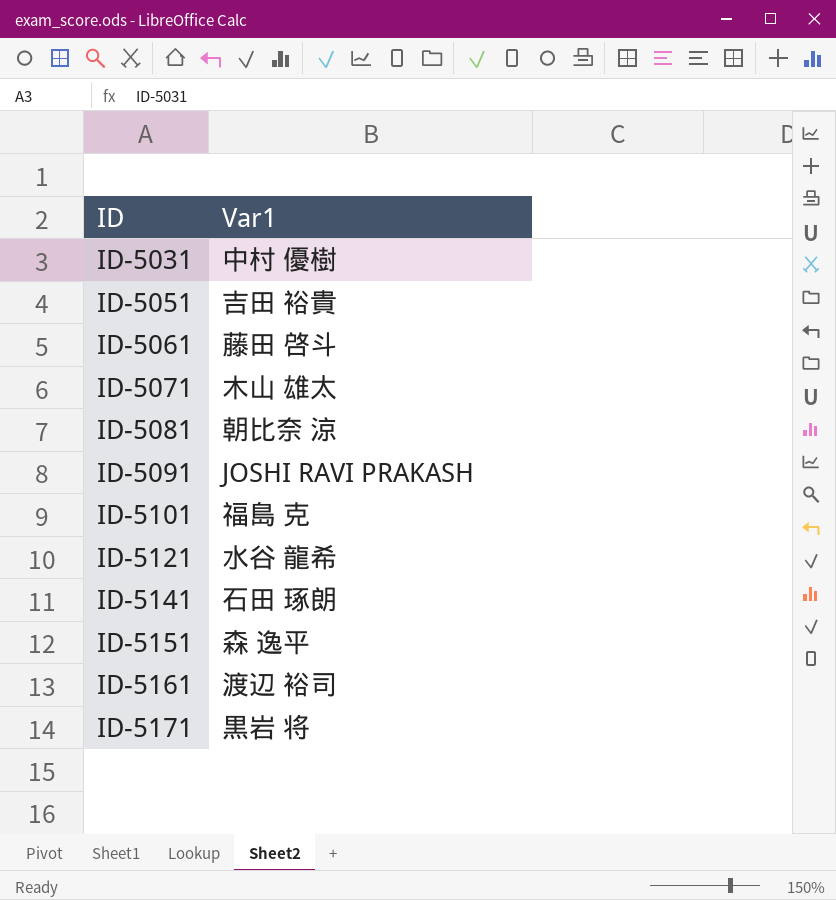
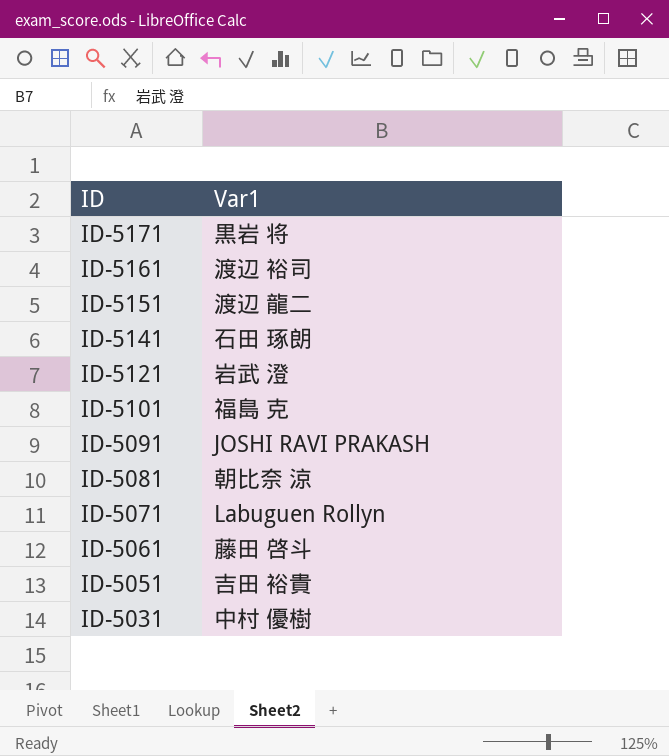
row order: ID ascending -> ID descending
ID-5151 | Var1: 森 逸平 -> 渡辺 龍二
ID-5121 | Var1: 水谷 龍希 -> 岩武 澄
ID-5071 | Var1: 木山 雄太 -> Labuguen Rollyn

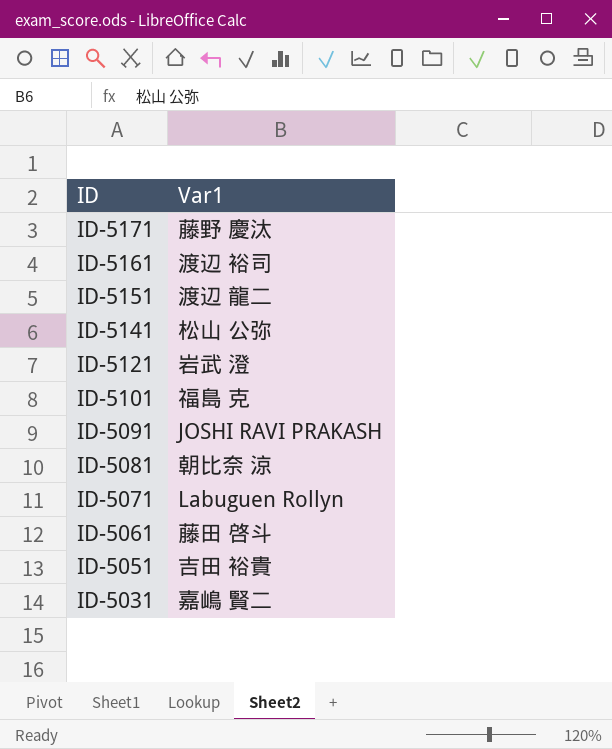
ID-5171 | Var1: 黒岩 将 -> 藤野 慶汰
ID-5141 | Var1: 石田 琢朗 -> 松山 公弥
ID-5031 | Var1: 中村 優樹 -> 嘉嶋 賢二

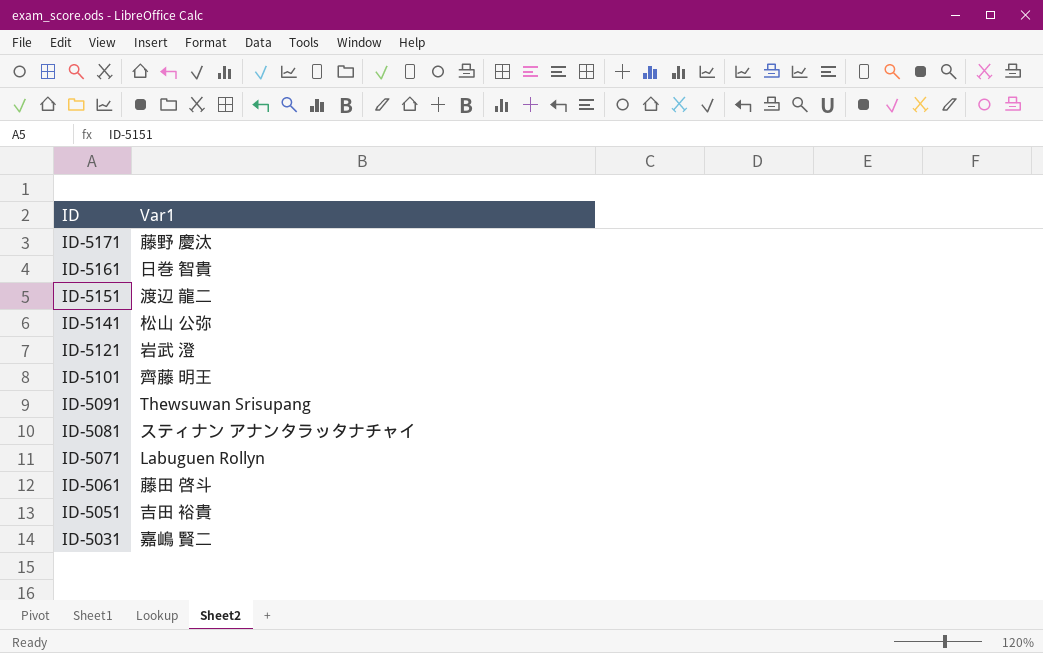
ID-5161 | Var1: 渡辺 裕司 -> 日巻 智貴
ID-5101 | Var1: 福島 克 -> 齊藤 明王
ID-5091 | Var1: JOSHI RAVI PRAKASH -> Thewsuwan Srisupang
ID-5081 | Var1: 朝比奈 涼 -> スティナン アナンタラッタナチャイ

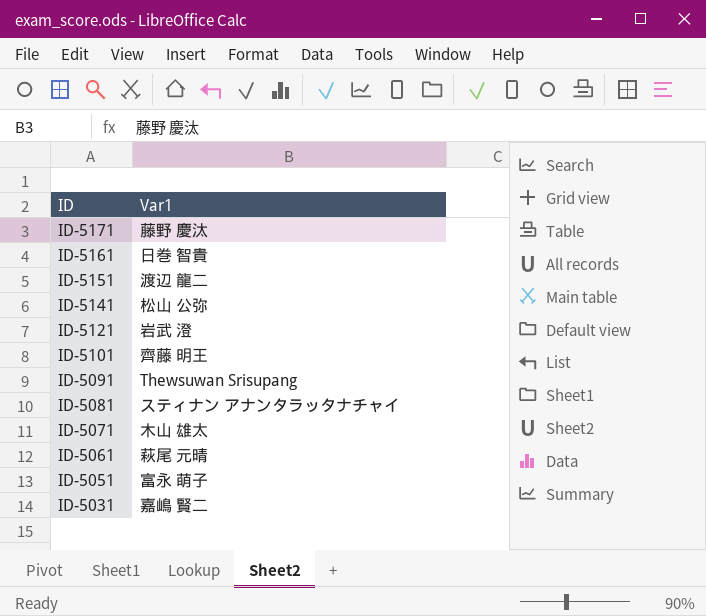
ID-5071 | Var1: Labuguen Rollyn -> 木山 雄太
ID-5061 | Var1: 藤田 啓斗 -> 萩尾 元晴
ID-5051 | Var1: 吉田 裕貴 -> 富永 萌子

